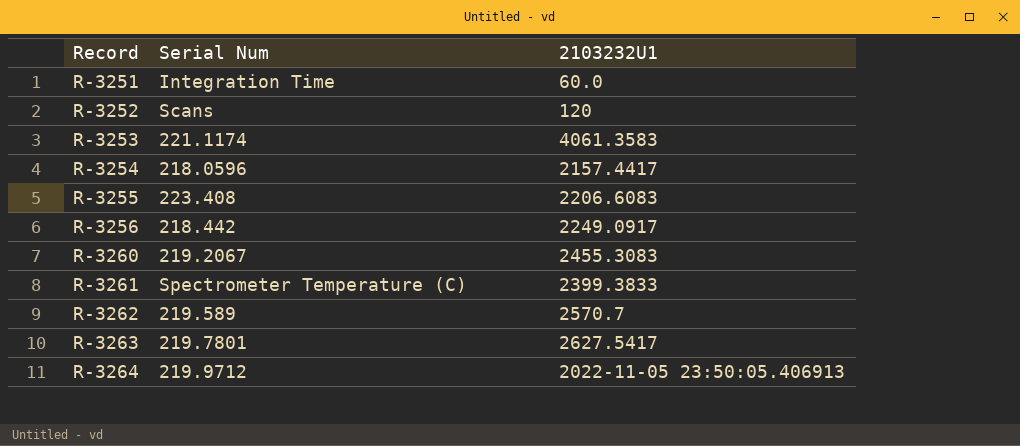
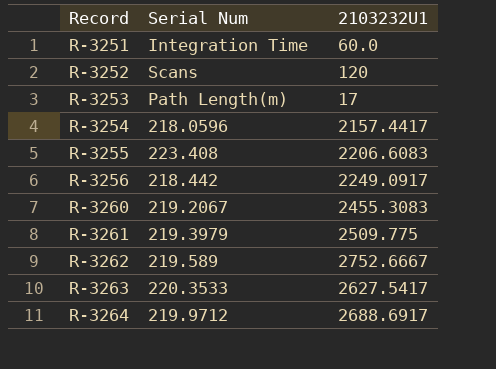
R-3253 | Serial Num: 221.1174 -> Path Length(m)
R-3253 | 2103232U1: 4061.3583 -> 17
R-3261 | Serial Num: Spectrometer Temperature (C) -> 219.3979
R-3261 | 2103232U1: 2399.3833 -> 2509.775
R-3262 | 2103232U1: 2570.7 -> 2752.6667
R-3263 | Serial Num: 219.7801 -> 220.3533
R-3264 | 2103232U1: 2022-11-05 23:50:05.406913 -> 2688.6917

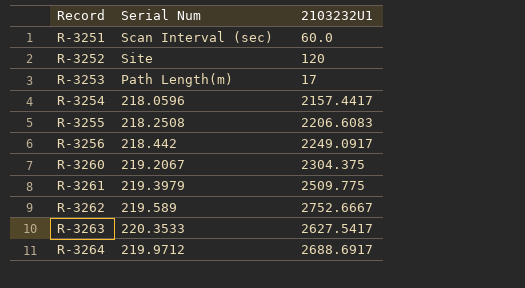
R-3251 | Serial Num: Integration Time -> Scan Interval (sec)
R-3252 | Serial Num: Scans -> Site
R-3255 | Serial Num: 223.408 -> 218.2508
R-3260 | 2103232U1: 2455.3083 -> 2304.375

